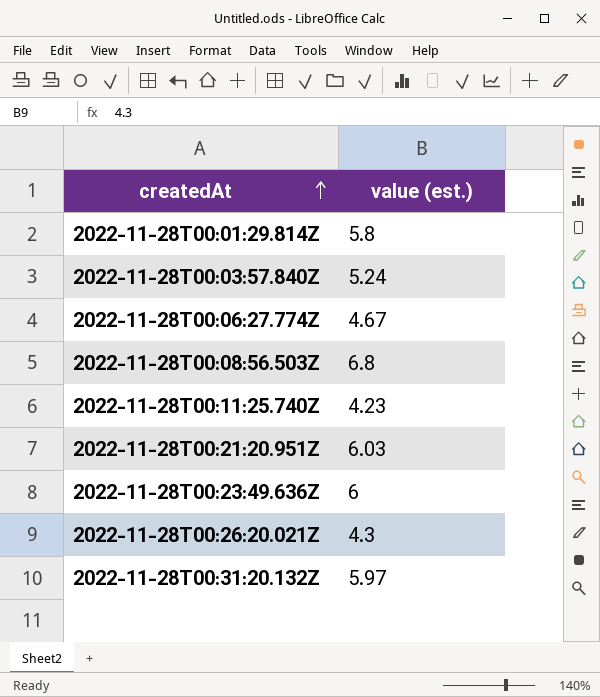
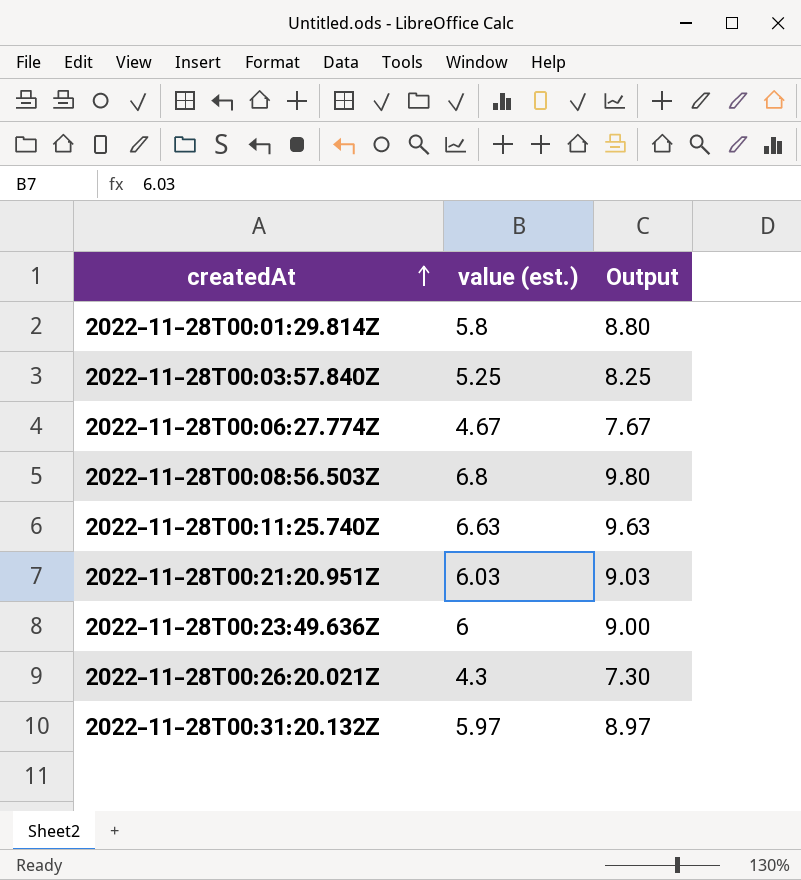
column Output | formula: none -> [value (est.)] + 3
2022-11-28T00:03:57.840Z | value (est.): 5.24 -> 5.25
2022-11-28T00:11:25.740Z | value (est.): 4.23 -> 6.63

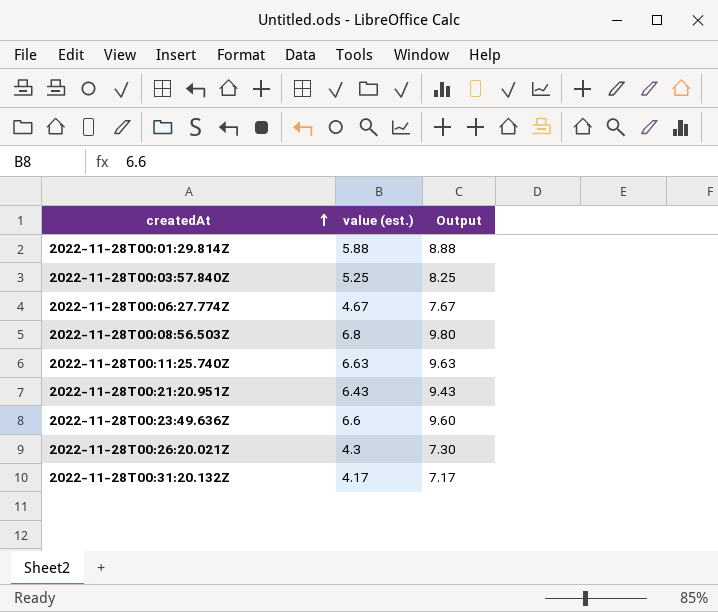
2022-11-28T00:01:29.814Z | value (est.): 5.8 -> 5.88
2022-11-28T00:01:29.814Z | Output: 8.80 -> 8.88
2022-11-28T00:21:20.951Z | value (est.): 6.03 -> 6.43
2022-11-28T00:21:20.951Z | Output: 9.03 -> 9.43
2022-11-28T00:23:49.636Z | value (est.): 6 -> 6.6
2022-11-28T00:23:49.636Z | Output: 9.00 -> 9.60
2022-11-28T00:31:20.132Z | value (est.): 5.97 -> 4.17
2022-11-28T00:31:20.132Z | Output: 8.97 -> 7.17

